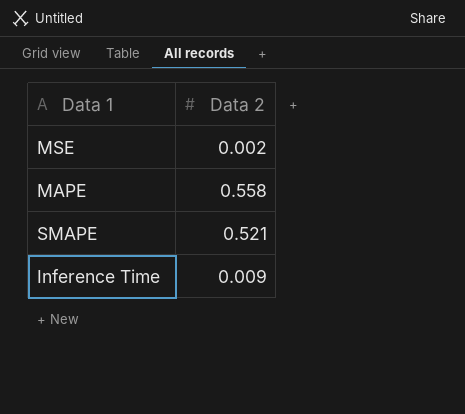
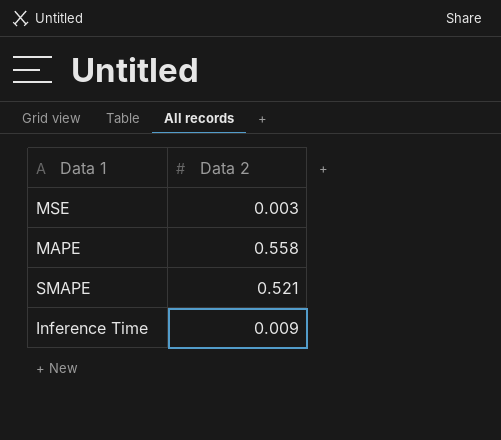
MSE | Data 2: 0.002 -> 0.003

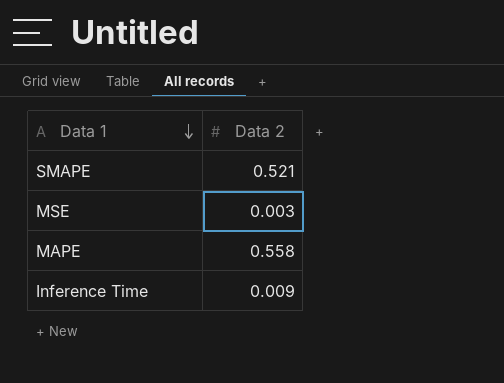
row order: none -> Data 1 descending

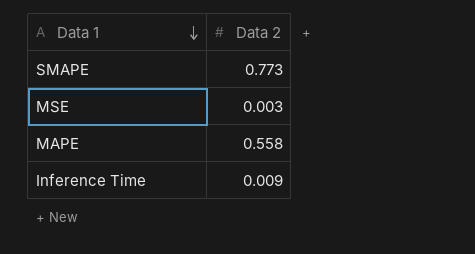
SMAPE | Data 2: 0.521 -> 0.773

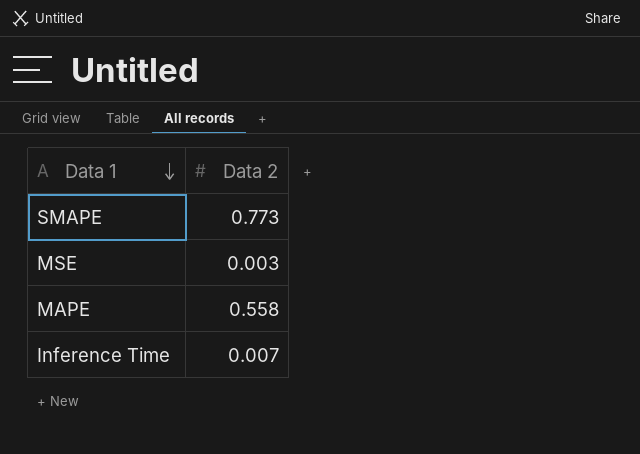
Inference Time | Data 2: 0.009 -> 0.007

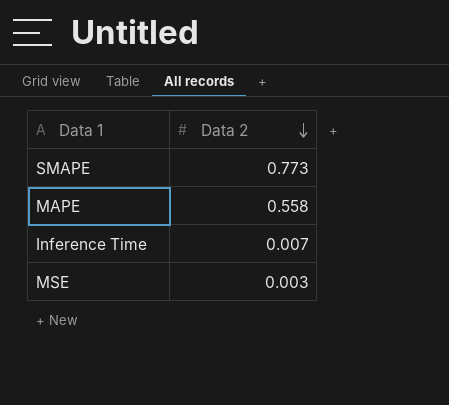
row order: Data 1 descending -> Data 2 descending

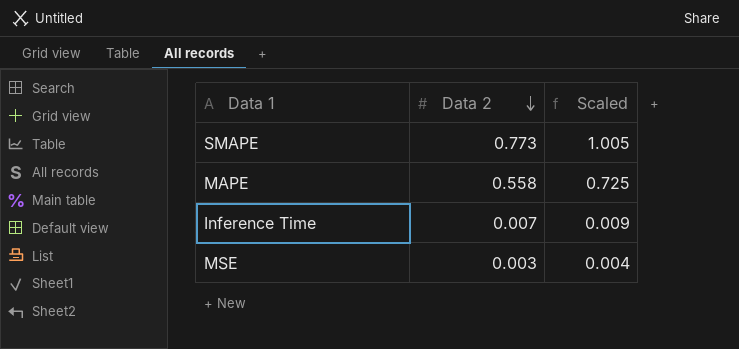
column Scaled | formula: none -> [Data 2] * 1.3

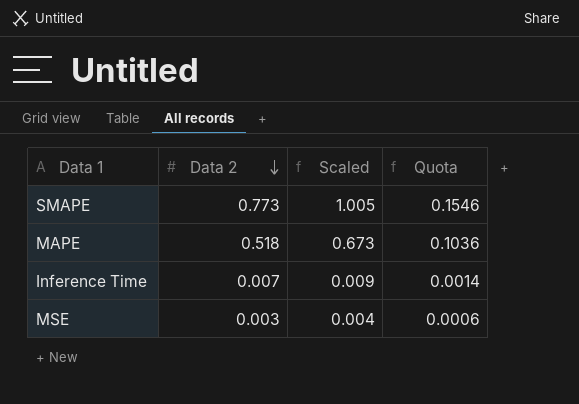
column Quota | formula: none -> [Data 2] * 0.2
MAPE | Data 2: 0.558 -> 0.518
MAPE | Scaled: 0.725 -> 0.673

